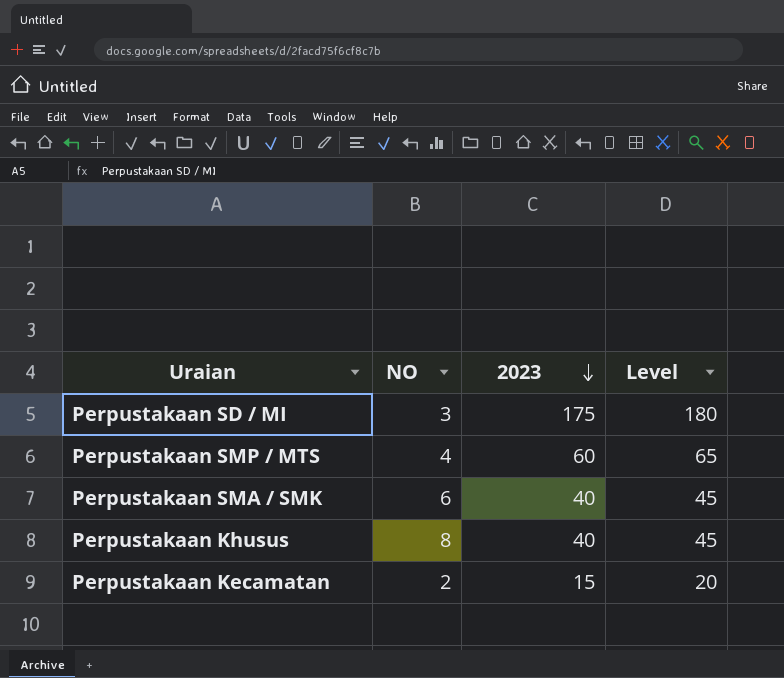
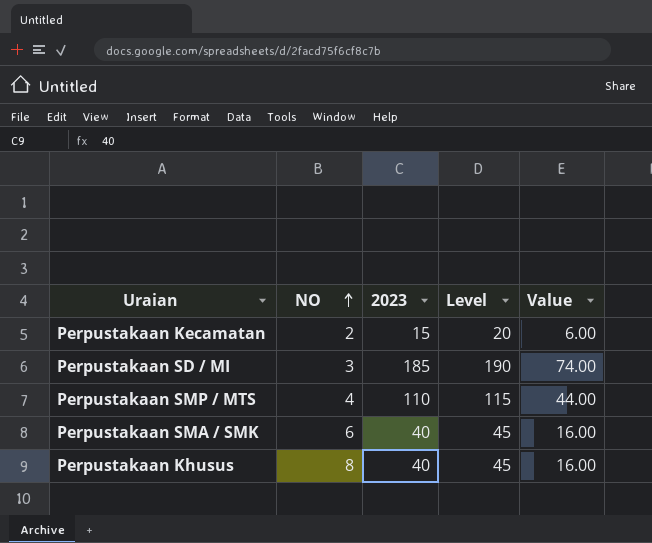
row order: 2023 descending -> NO ascending
column Value | formula: none -> [2023] * 0.4
Perpustakaan SD / MI | 2023: 175 -> 185
Perpustakaan SD / MI | Level: 180 -> 190
Perpustakaan SMP / MTS | 2023: 60 -> 110
Perpustakaan SMP / MTS | Level: 65 -> 115

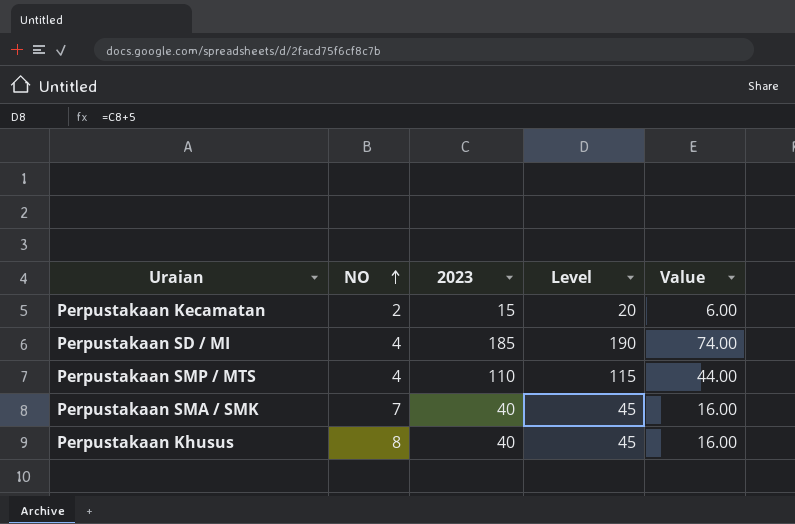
Perpustakaan SD / MI | NO: 3 -> 4
Perpustakaan SMA / SMK | NO: 6 -> 7

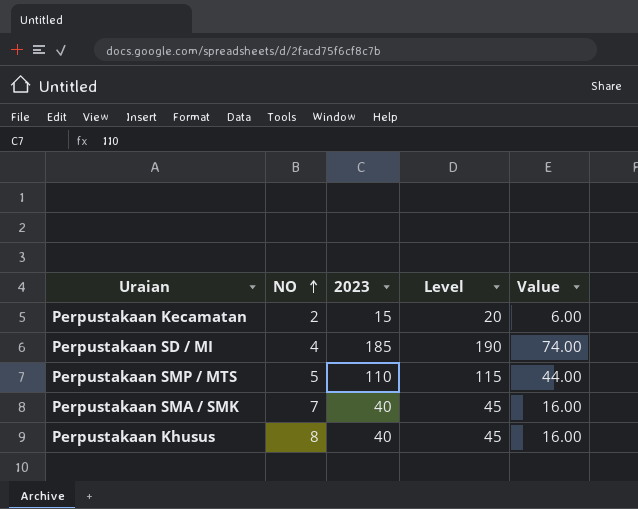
Perpustakaan SMP / MTS | NO: 4 -> 5

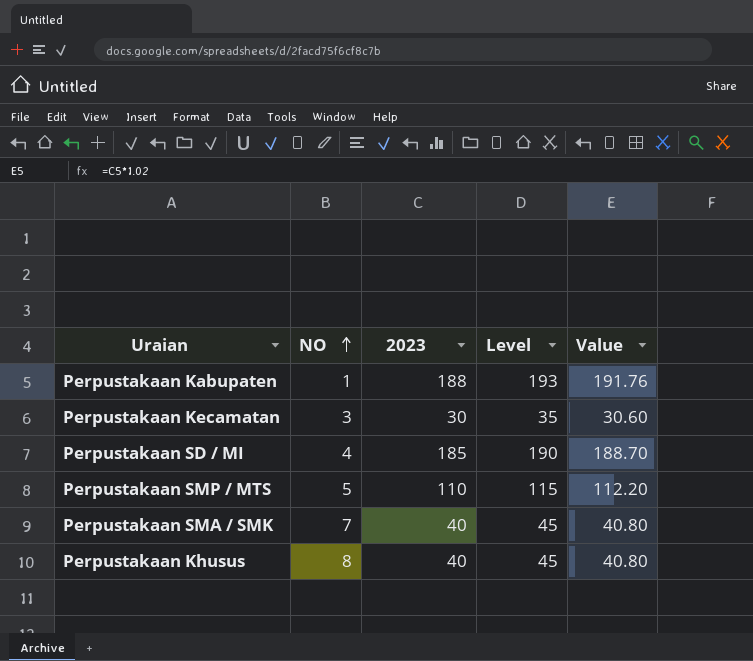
column Value | formula: [2023] * 0.4 -> [2023] * 1.02
row Perpustakaan Kabupaten: none -> 1 | 188 | 193 | 191.76
Perpustakaan Kecamatan | NO: 2 -> 3
Perpustakaan Kecamatan | 2023: 15 -> 30
Perpustakaan Kecamatan | Level: 20 -> 35

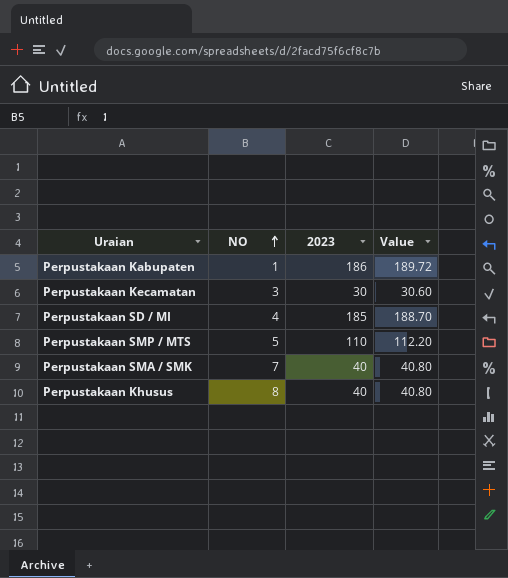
column Level | formula: [2023] + 5 -> none
Perpustakaan Kabupaten | 2023: 188 -> 186
Perpustakaan Kabupaten | Value: 191.76 -> 189.72

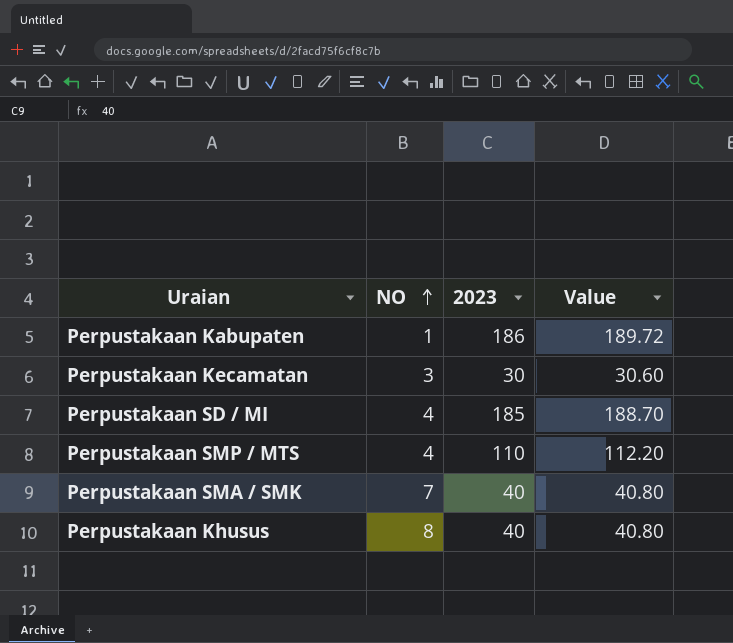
Perpustakaan SMP / MTS | NO: 5 -> 4

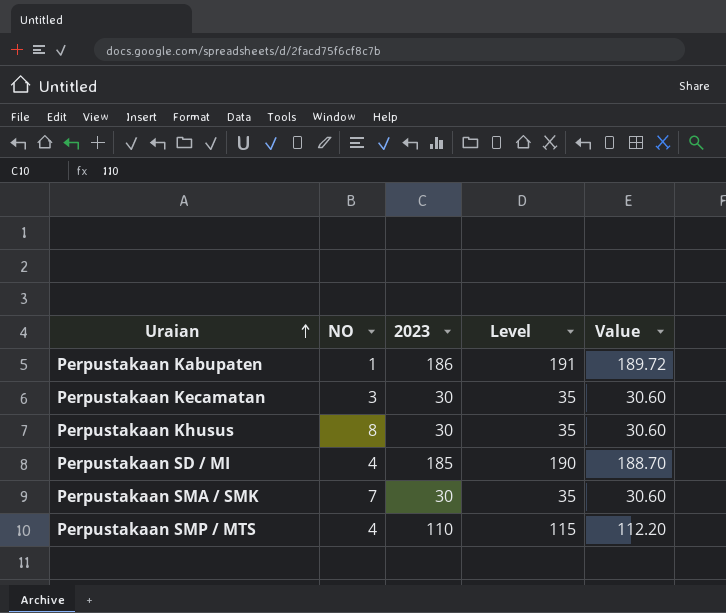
row order: NO ascending -> Uraian ascending
column Level | formula: none -> [2023] + 5
Perpustakaan Khusus | 2023: 40 -> 30
Perpustakaan Khusus | Value: 40.80 -> 30.60
Perpustakaan SMA / SMK | 2023: 40 -> 30
Perpustakaan SMA / SMK | Value: 40.80 -> 30.60

